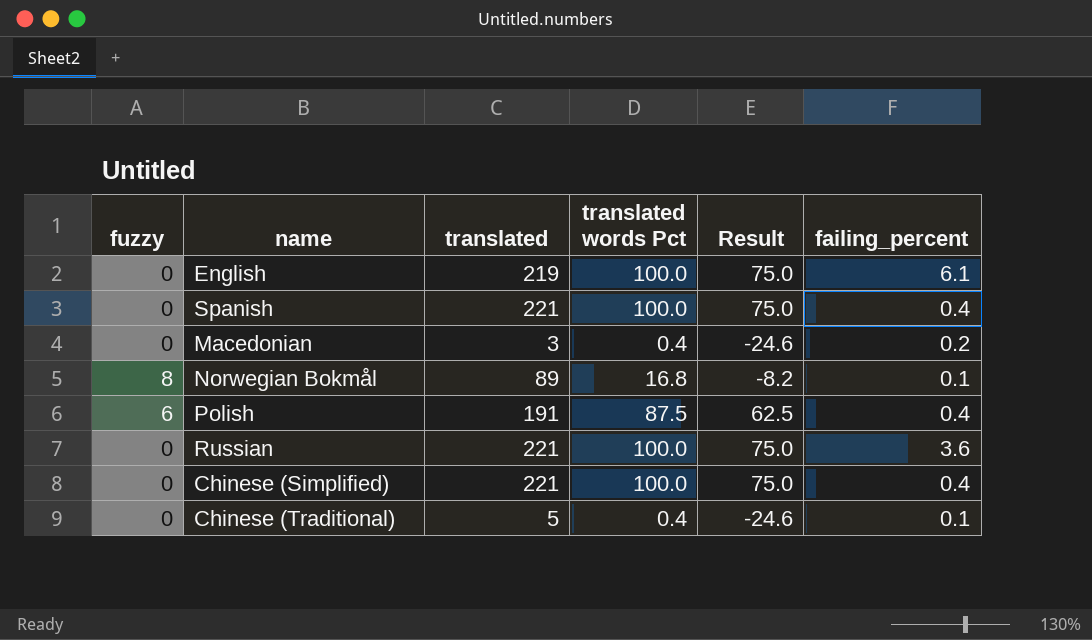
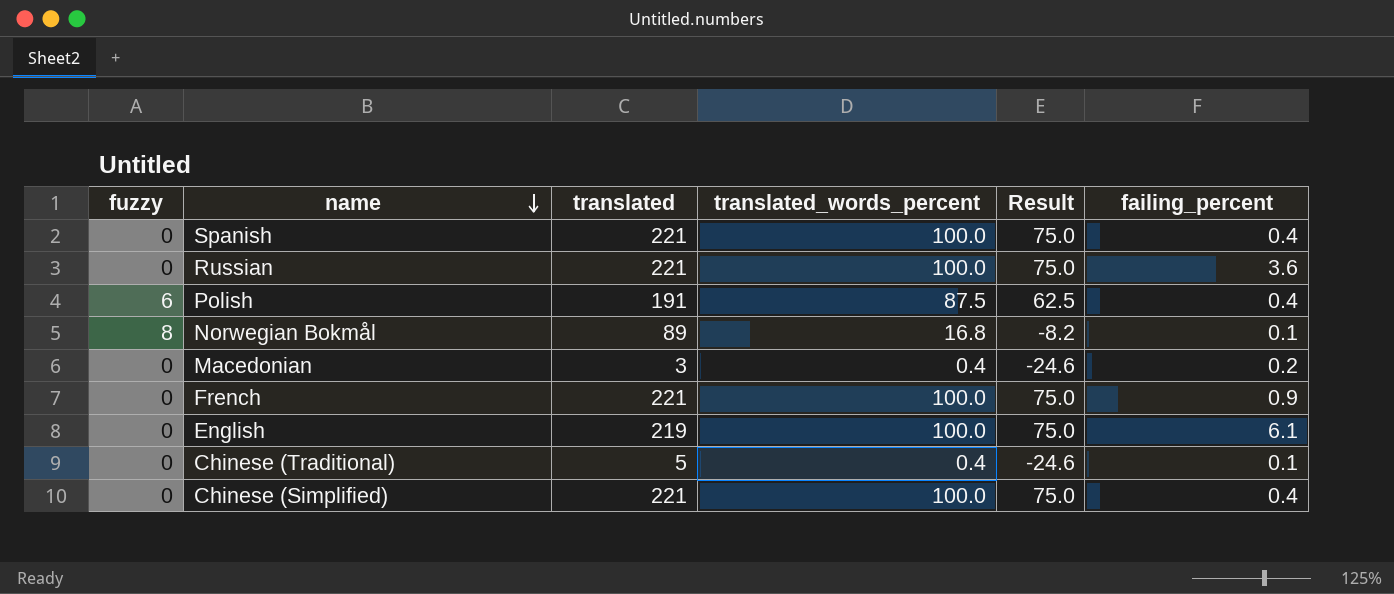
row order: none -> name descending
column name: translated words Pct -> translated_words_percent
row French: none -> 0 | 221 | 100.0 | 75.0 | 0.9

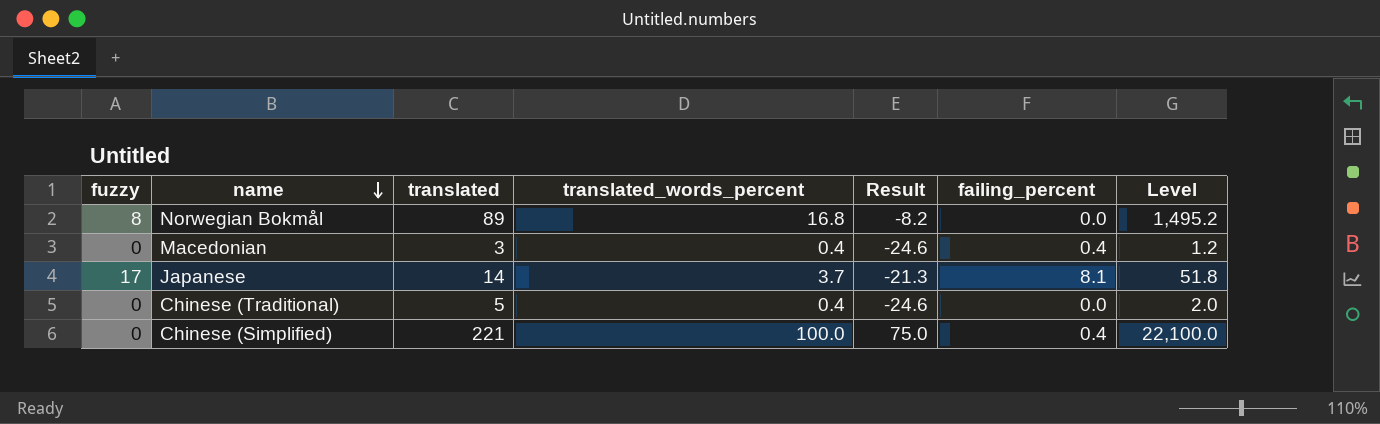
column Level | formula: none -> [translated] * [translated_words_percent]
row Spanish: 0 | 221 | 100.0 | 75.0 | 0.4 -> none
row Russian: 0 | 221 | 100.0 | 75.0 | 3.6 -> none
row Polish: 6 | 191 | 87.5 | 62.5 | 0.4 -> none
row French: 0 | 221 | 100.0 | 75.0 | 0.9 -> none
row English: 0 | 219 | 100.0 | 75.0 | 6.1 -> none
Norwegian Bokmål | failing_percent: 0.1 -> 0.0
Macedonian | failing_percent: 0.2 -> 0.4
row Japanese: none -> 17 | 14 | 3.7 | -21.3 | 8.1 | 51.8
Chinese (Traditional) | failing_percent: 0.1 -> 0.0

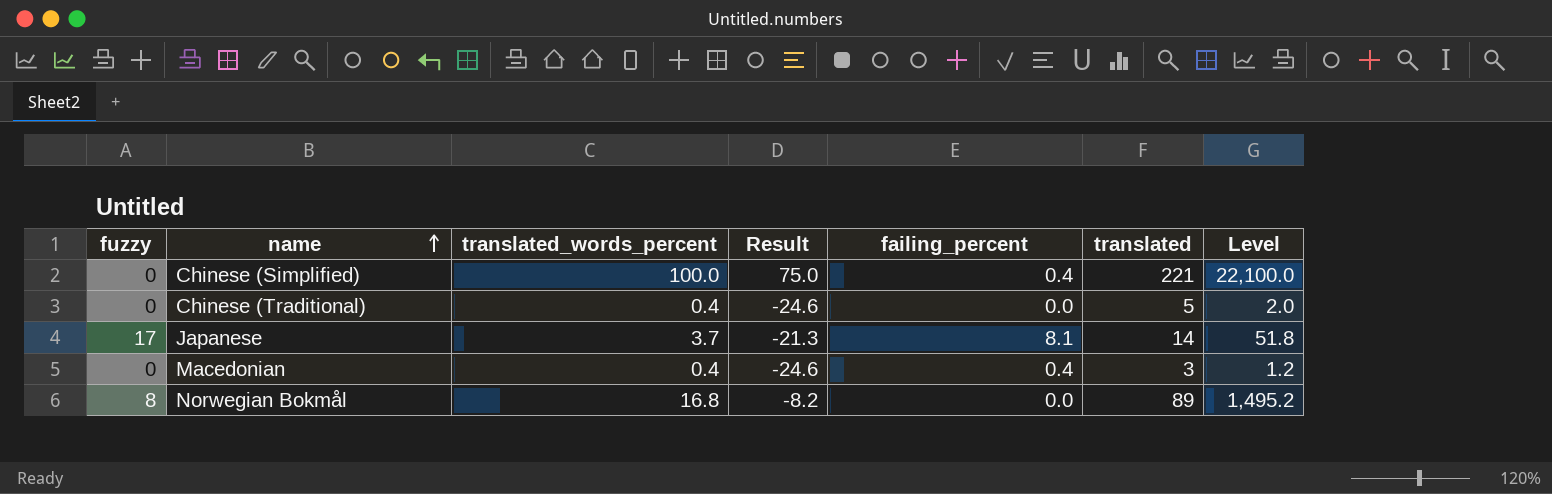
row order: name descending -> name ascending
column translated | position: 3 -> 6

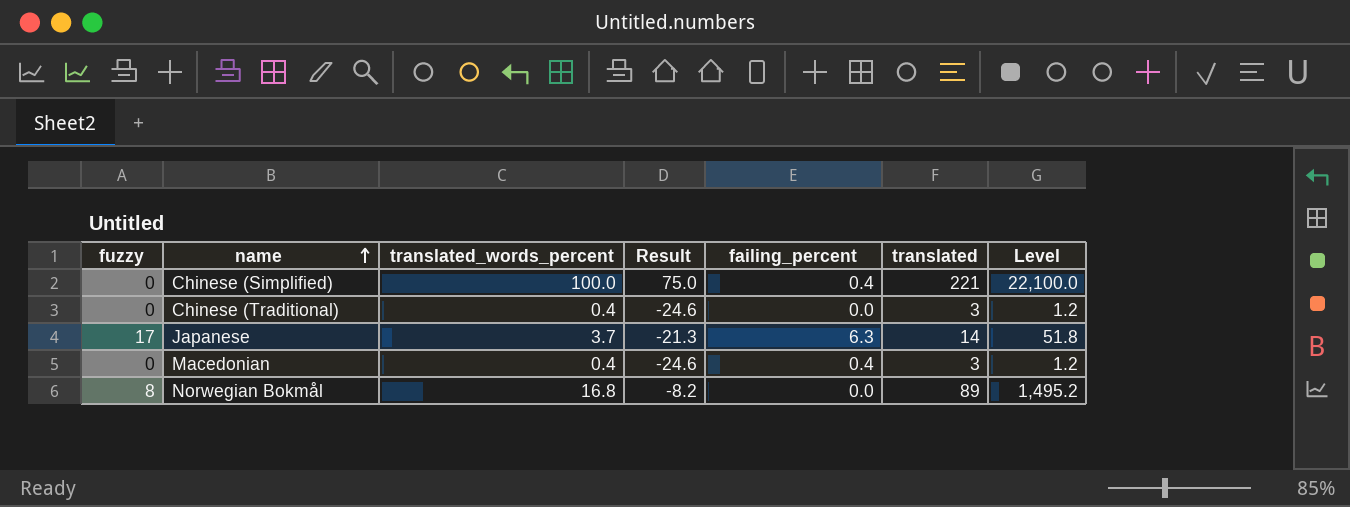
Chinese (Traditional) | translated: 5 -> 3
Chinese (Traditional) | Level: 2.0 -> 1.2
Japanese | failing_percent: 8.1 -> 6.3

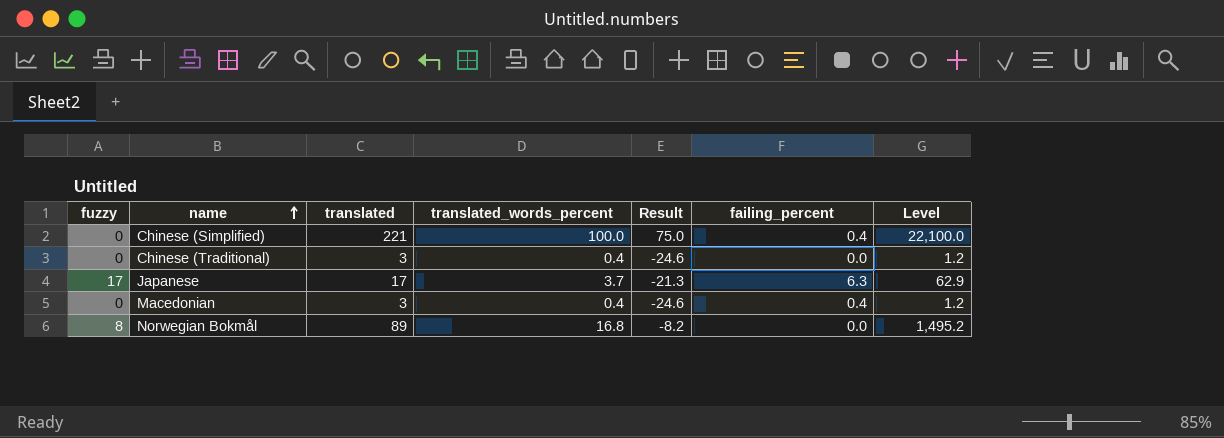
column translated | position: 6 -> 3
Japanese | translated: 14 -> 17
Japanese | Level: 51.8 -> 62.9

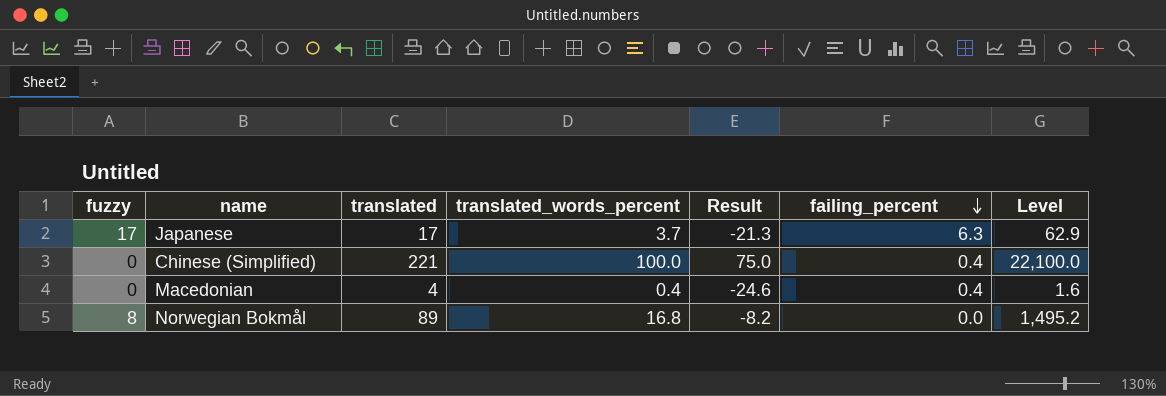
row order: name ascending -> failing_percent descending
row Chinese (Traditional): 0 | 3 | 0.4 | -24.6 | 0.0 | 1.2 -> none
Macedonian | translated: 3 -> 4
Macedonian | Level: 1.2 -> 1.6

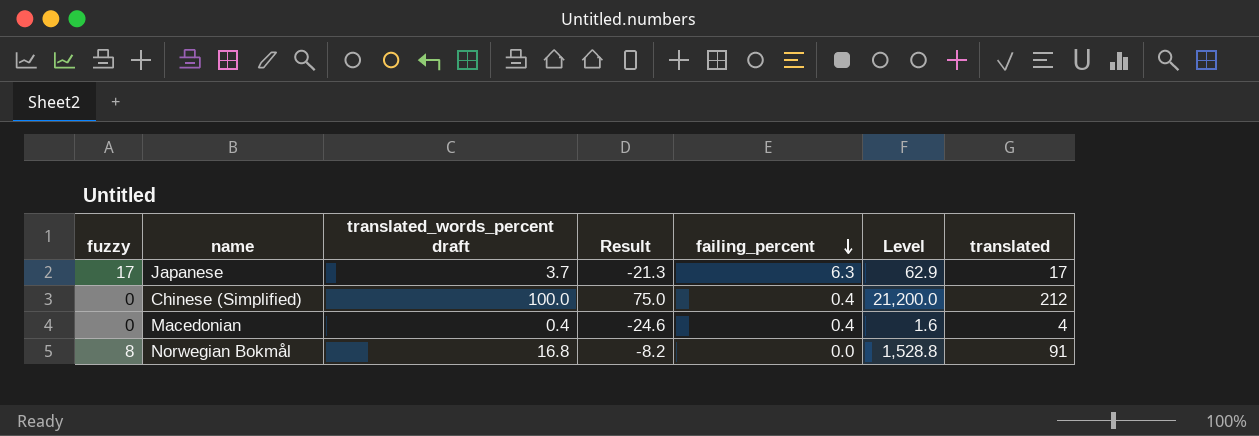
column name: translated_words_percent -> translated_words_percent draft
column translated | position: 3 -> 7
Chinese (Simplified) | Level: 22,100.0 -> 21,200.0
Chinese (Simplified) | translated: 221 -> 212
Norwegian Bokmål | Level: 1,495.2 -> 1,528.8
Norwegian Bokmål | translated: 89 -> 91

